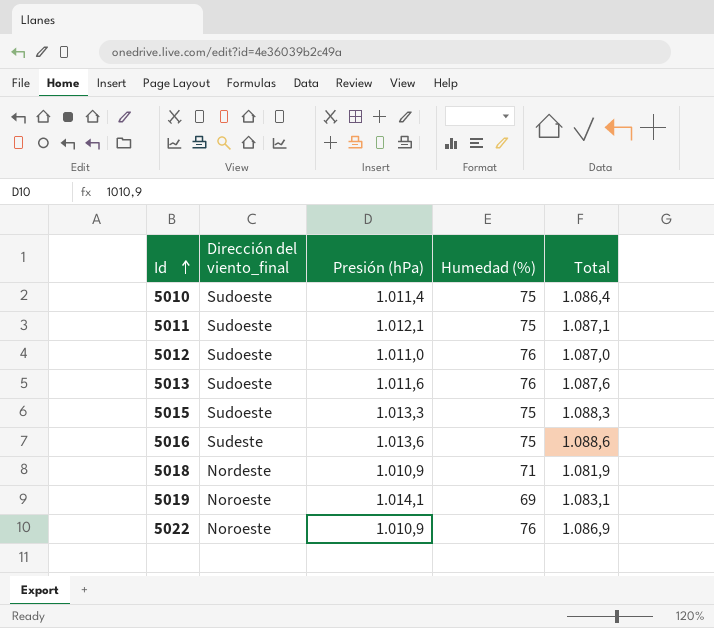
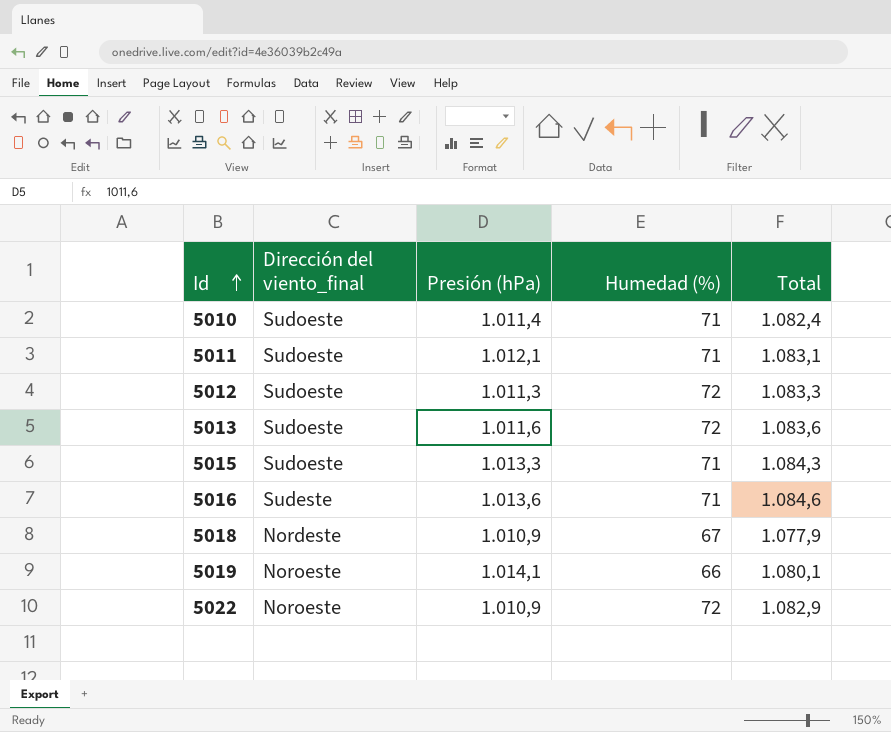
5010 | Humedad (%): 75 -> 71
5010 | Total: 1.086,4 -> 1.082,4
5011 | Humedad (%): 75 -> 71
5011 | Total: 1.087,1 -> 1.083,1
5012 | Presión (hPa): 1.011,0 -> 1.011,3
5012 | Humedad (%): 76 -> 72
5012 | Total: 1.087,0 -> 1.083,3
5013 | Humedad (%): 76 -> 72
5013 | Total: 1.087,6 -> 1.083,6
5015 | Humedad (%): 75 -> 71
5015 | Total: 1.088,3 -> 1.084,3
5016 | Humedad (%): 75 -> 71
5016 | Total: 1.088,6 -> 1.084,6
5018 | Humedad (%): 71 -> 67
5018 | Total: 1.081,9 -> 1.077,9
5019 | Humedad (%): 69 -> 66
5019 | Total: 1.083,1 -> 1.080,1
5022 | Humedad (%): 76 -> 72
5022 | Total: 1.086,9 -> 1.082,9

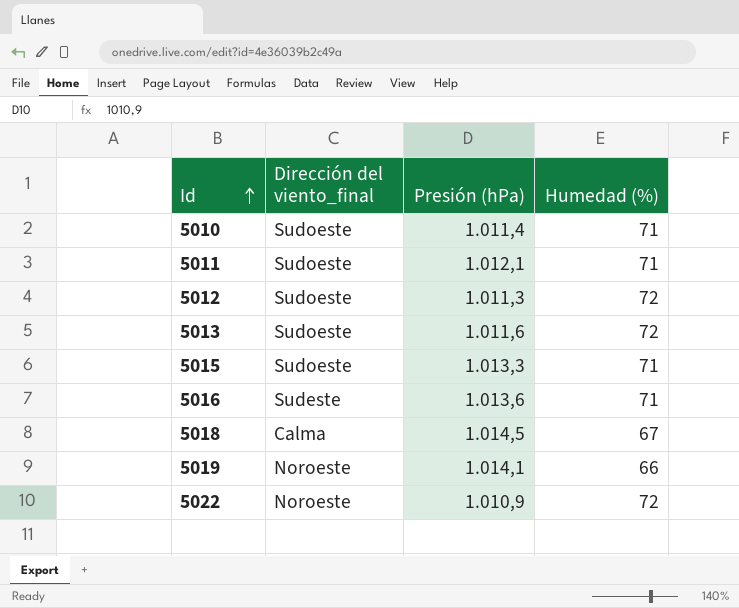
column Total | formula: [Presión (hPa)] + [Humedad (%)] -> none
5018 | Dirección del viento_final: Nordeste -> Calma
5018 | Presión (hPa): 1.010,9 -> 1.014,5

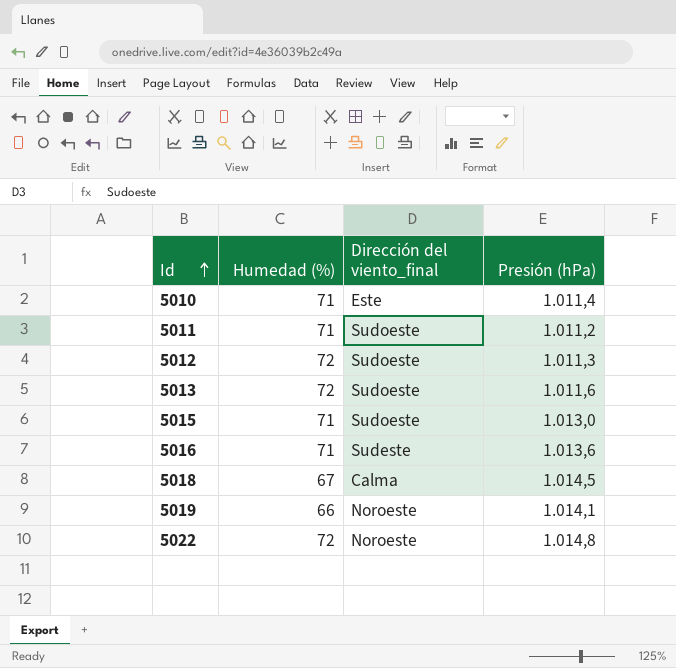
column Humedad (%) | position: 4 -> 2
5010 | Dirección del viento_final: Sudoeste -> Este
5011 | Presión (hPa): 1.012,1 -> 1.011,2
5015 | Presión (hPa): 1.013,3 -> 1.013,0
5022 | Presión (hPa): 1.010,9 -> 1.014,8

